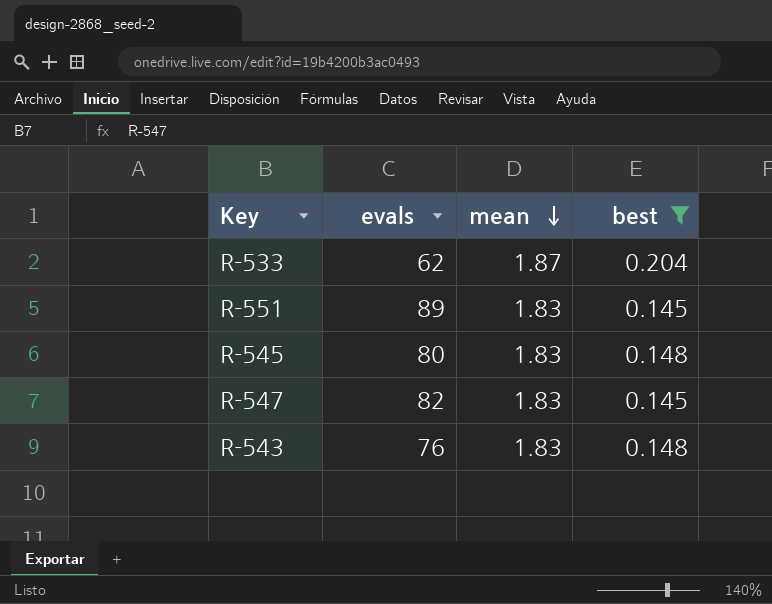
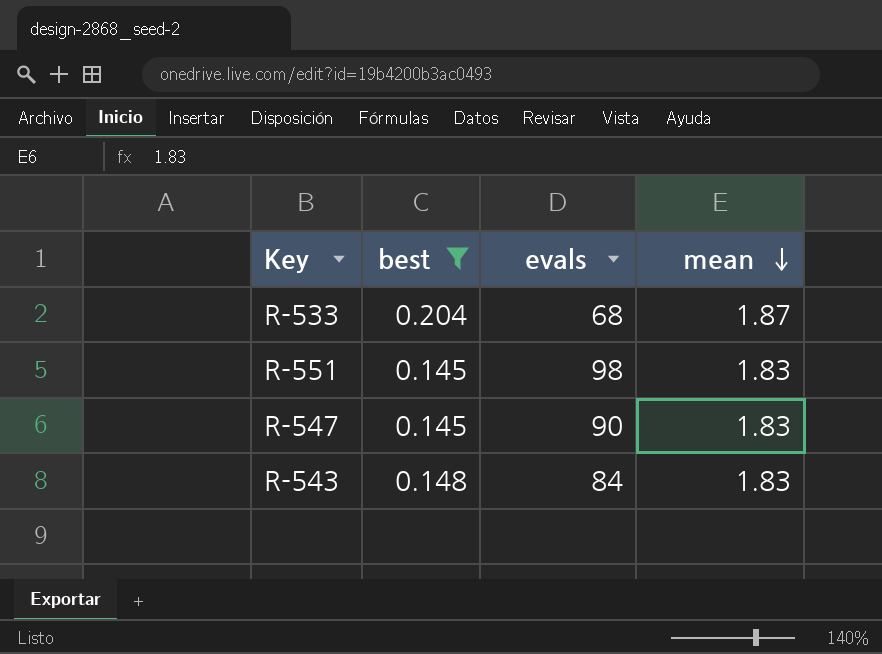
column best | position: 4 -> 2
row R-545: 80 | 1.83 | 0.148 -> none
R-533 | evals: 62 -> 68
R-551 | evals: 89 -> 98
R-547 | evals: 82 -> 90
R-543 | evals: 76 -> 84

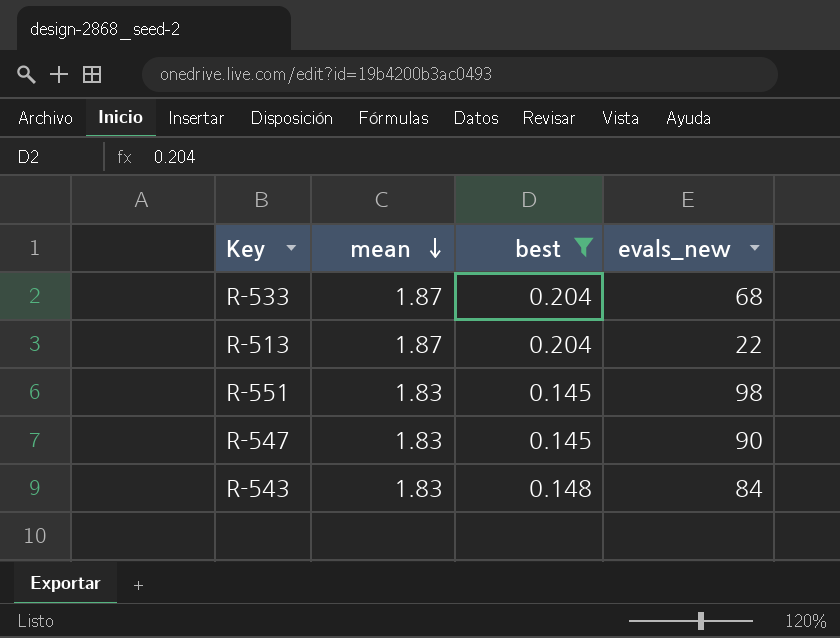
column mean | position: 4 -> 2
column name: evals -> evals_new
row R-513: none -> 1.87 | 0.204 | 22

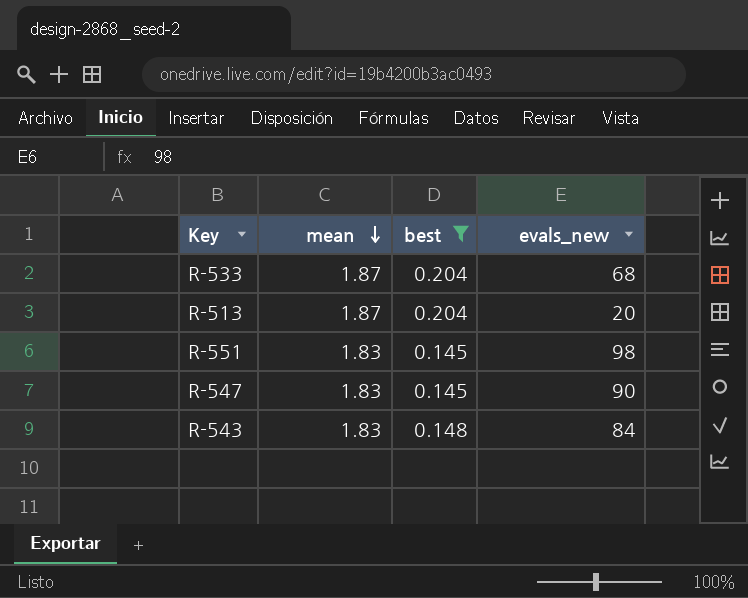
R-513 | evals_new: 22 -> 20

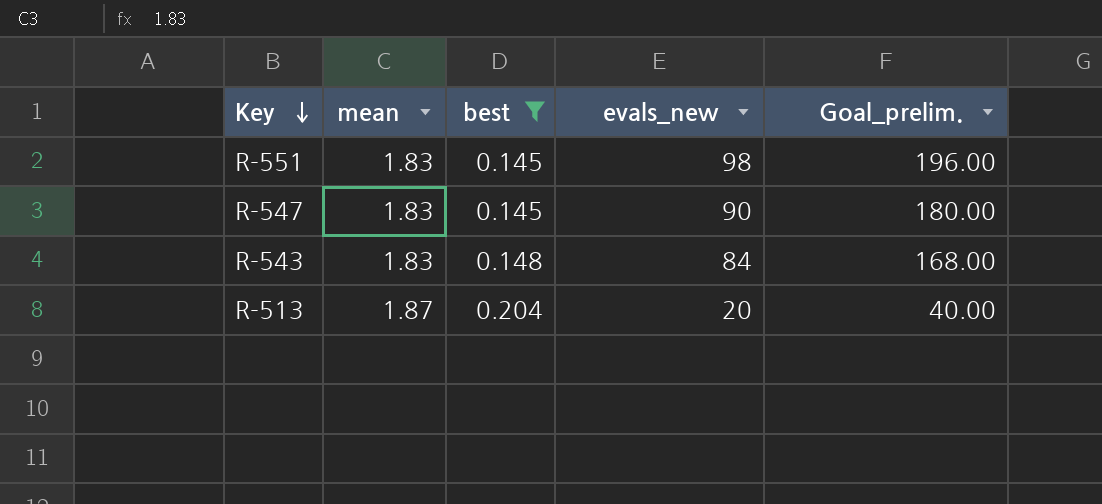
row order: mean descending -> Key descending
column Goal_prelim. | formula: none -> [evals_new] * 2
row R-533: 1.87 | 0.204 | 68 -> none

